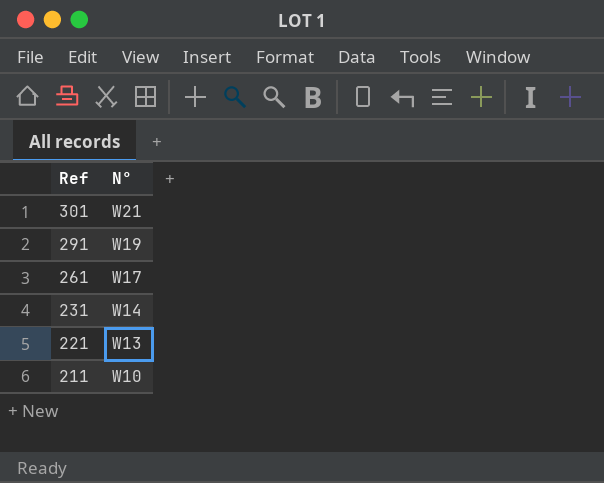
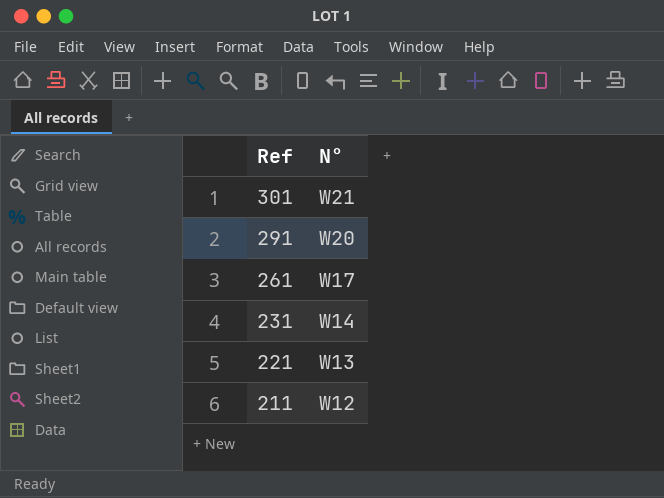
291 | N°: W19 -> W20
211 | N°: W10 -> W12

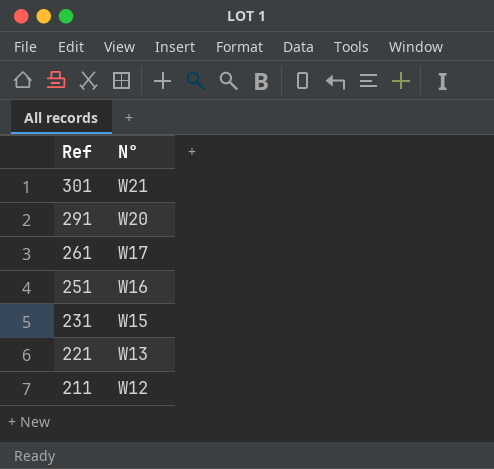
row 251: none -> W16
231 | N°: W14 -> W15

